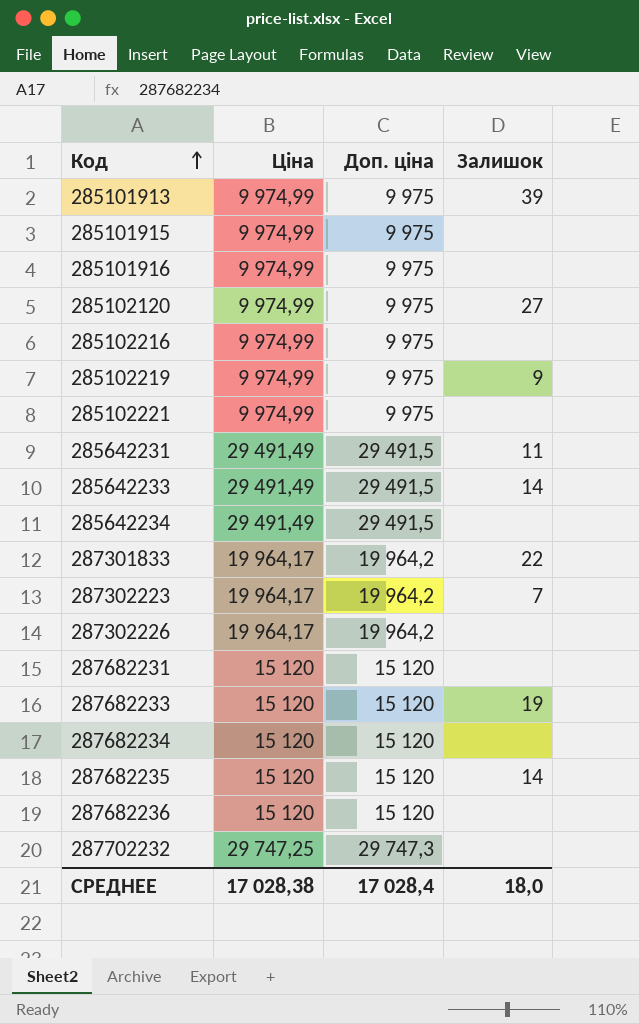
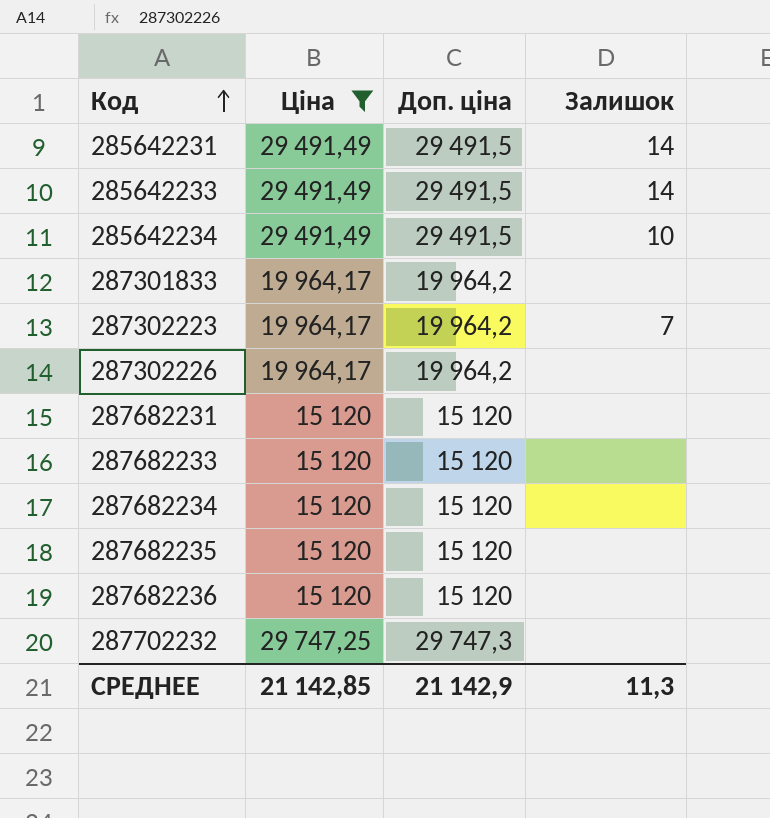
filter: none -> Ціна != 9 974,99
285642231 | Залишок: 11 -> 14
285642234 | Залишок: none -> 10
287301833 | Залишок: 22 -> none
287682233 | Залишок: 19 -> none
287682235 | Залишок: 14 -> none
СРЕДНЕЕ | Ціна: 17 028,38 -> 21 142,85
СРЕДНЕЕ | Доп. ціна: 17 028,4 -> 21 142,9
СРЕДНЕЕ | Залишок: 18,0 -> 11,3

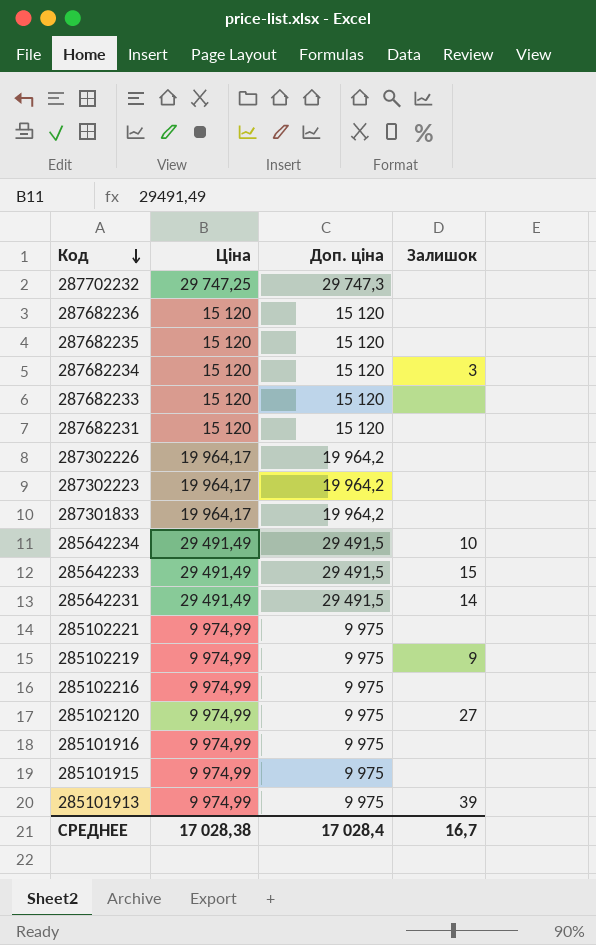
filter: Ціна != 9 974,99 -> none
row order: Код ascending -> Код descending
287682234 | Залишок: none -> 3
287302223 | Залишок: 7 -> none
285642233 | Залишок: 14 -> 15
СРЕДНЕЕ | Ціна: 21 142,85 -> 17 028,38
СРЕДНЕЕ | Доп. ціна: 21 142,9 -> 17 028,4
СРЕДНЕЕ | Залишок: 11,3 -> 16,7

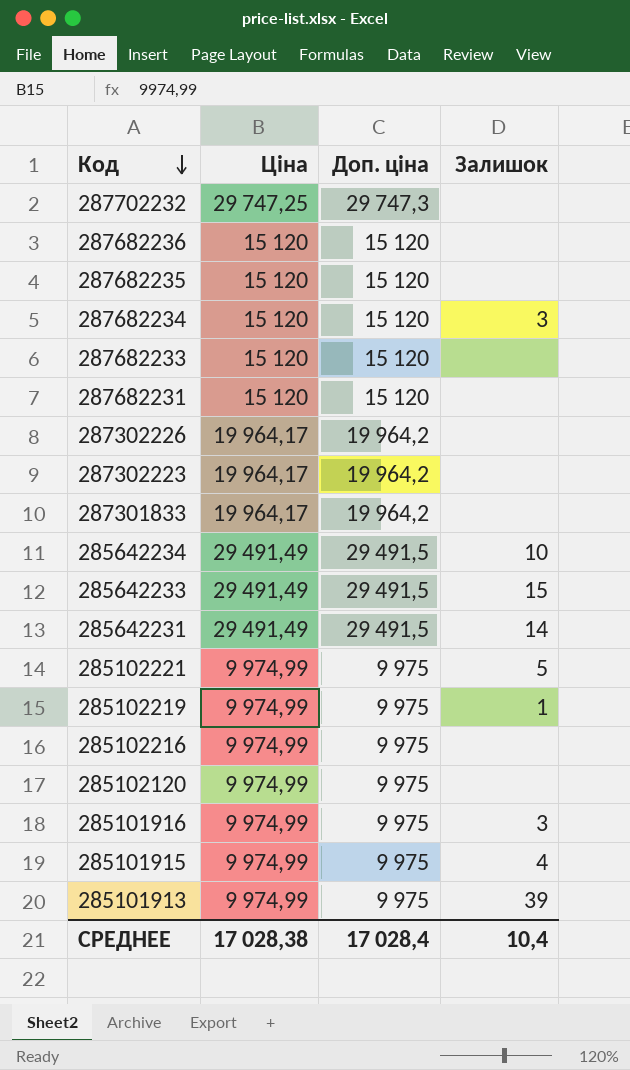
285102221 | Залишок: none -> 5
285102219 | Залишок: 9 -> 1
285102120 | Залишок: 27 -> none
285101916 | Залишок: none -> 3
285101915 | Залишок: none -> 4
СРЕДНЕЕ | Залишок: 16,7 -> 10,4

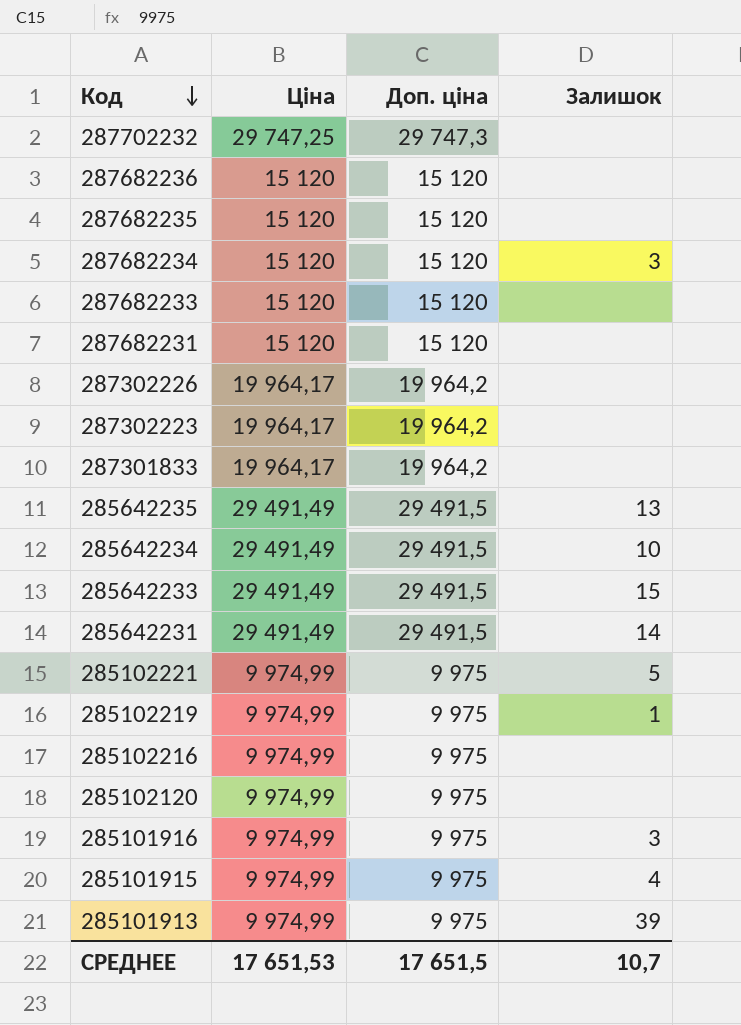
row 285642235: none -> 29 491,49 | 29 491,5 | 13
СРЕДНЕЕ | Ціна: 17 028,38 -> 17 651,53
СРЕДНЕЕ | Доп. ціна: 17 028,4 -> 17 651,5
СРЕДНЕЕ | Залишок: 10,4 -> 10,7

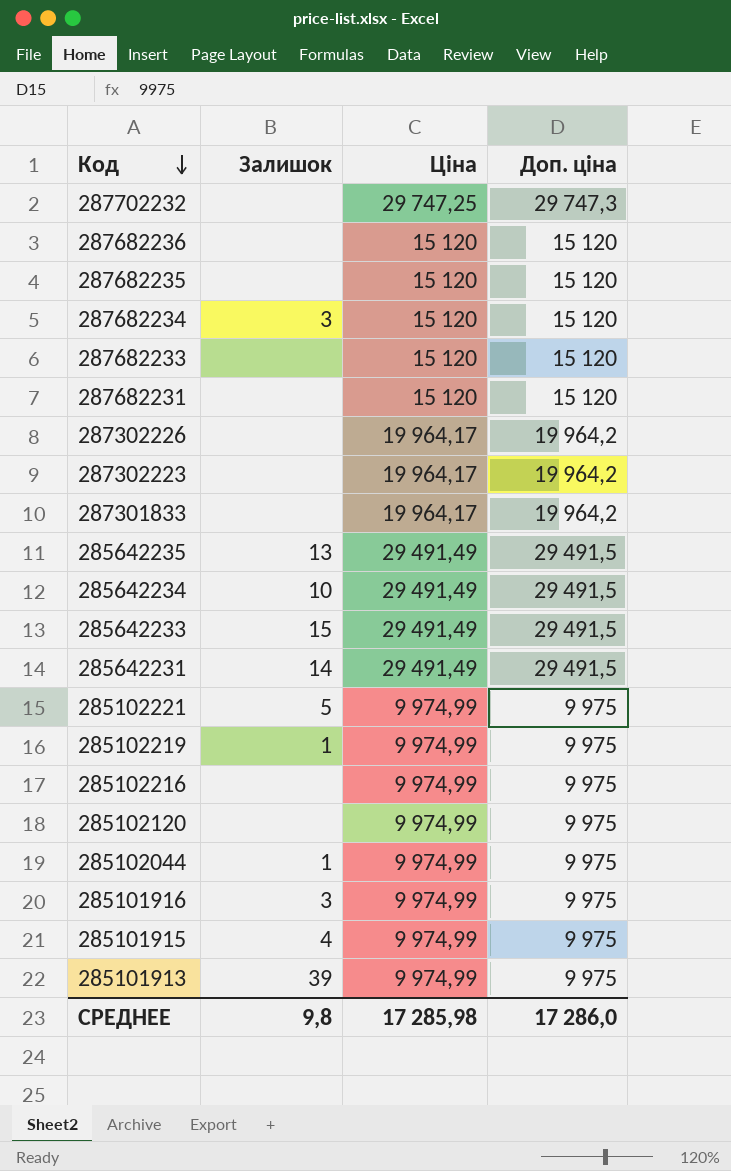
column Залишок | position: 4 -> 2
row 285102044: none -> 1 | 9 974,99 | 9 975
СРЕДНЕЕ | Залишок: 10,7 -> 9,8
СРЕДНЕЕ | Ціна: 17 651,53 -> 17 285,98
СРЕДНЕЕ | Доп. ціна: 17 651,5 -> 17 286,0

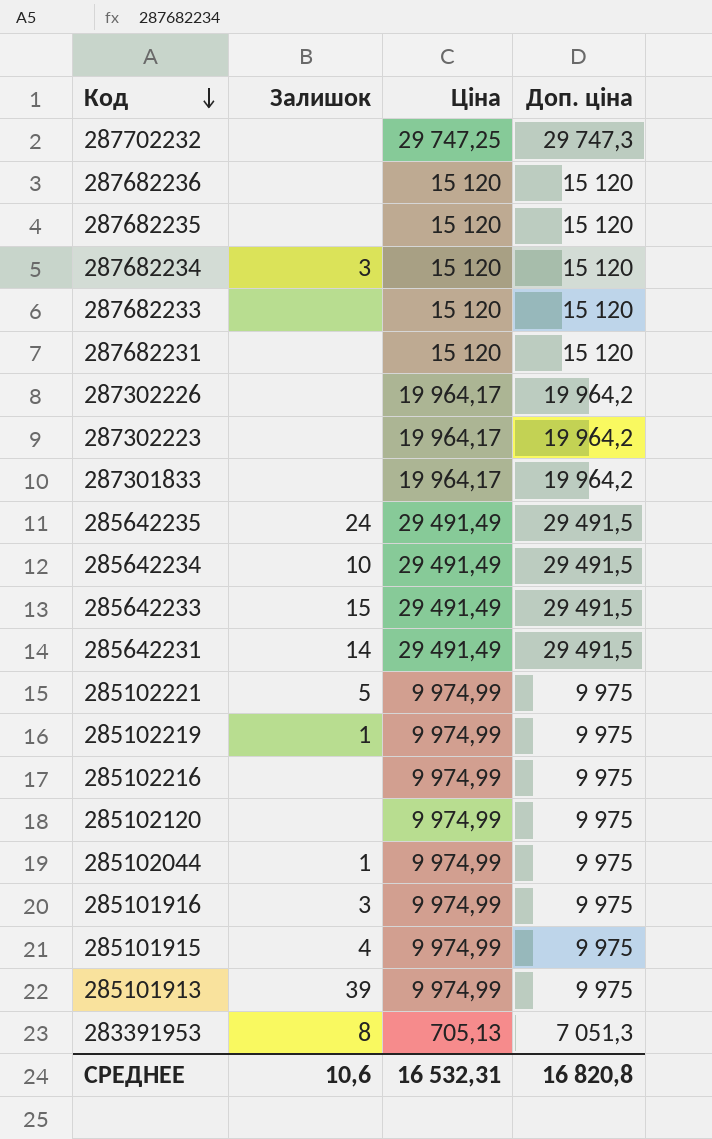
285642235 | Залишок: 13 -> 24
row 283391953: none -> 8 | 705,13 | 7 051,3
СРЕДНЕЕ | Залишок: 9,8 -> 10,6
СРЕДНЕЕ | Ціна: 17 285,98 -> 16 532,31
СРЕДНЕЕ | Доп. ціна: 17 286,0 -> 16 820,8

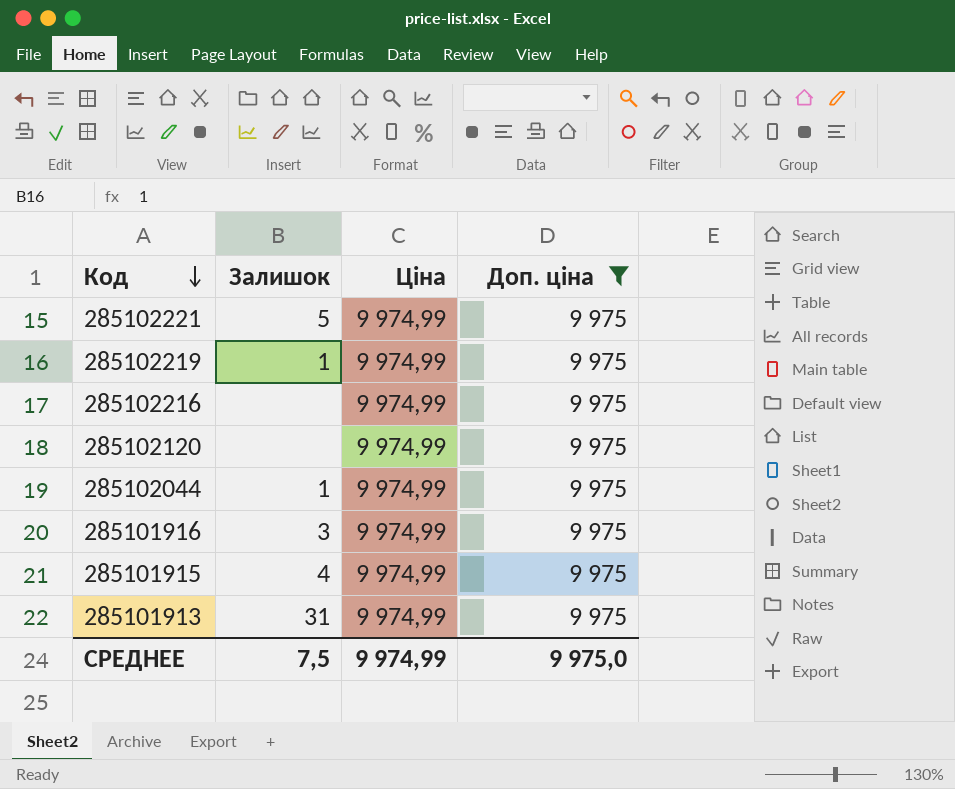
filter: none -> Доп. ціна = 9 975
285101913 | Залишок: 39 -> 31
СРЕДНЕЕ | Залишок: 10,6 -> 7,5
СРЕДНЕЕ | Ціна: 16 532,31 -> 9 974,99
СРЕДНЕЕ | Доп. ціна: 16 820,8 -> 9 975,0

